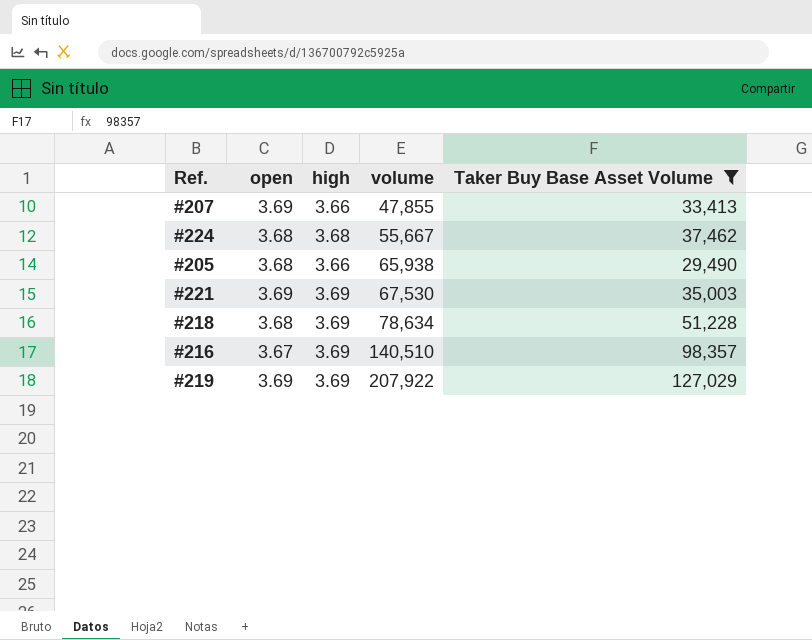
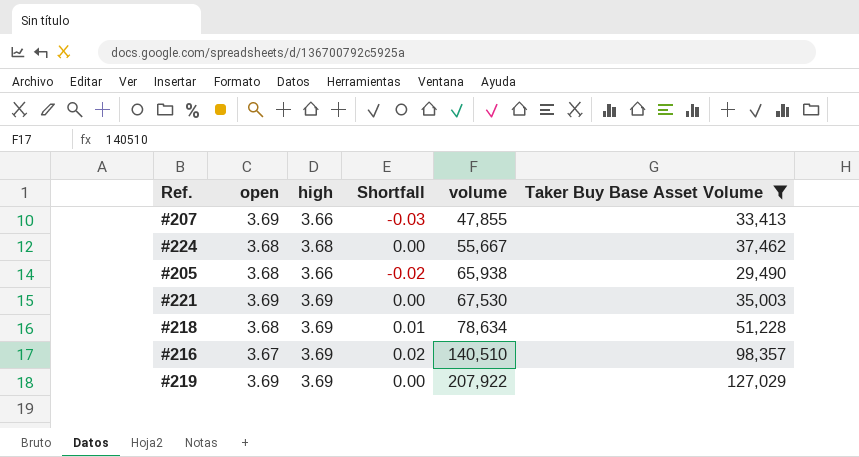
column Shortfall | formula: none -> [high] - [open]

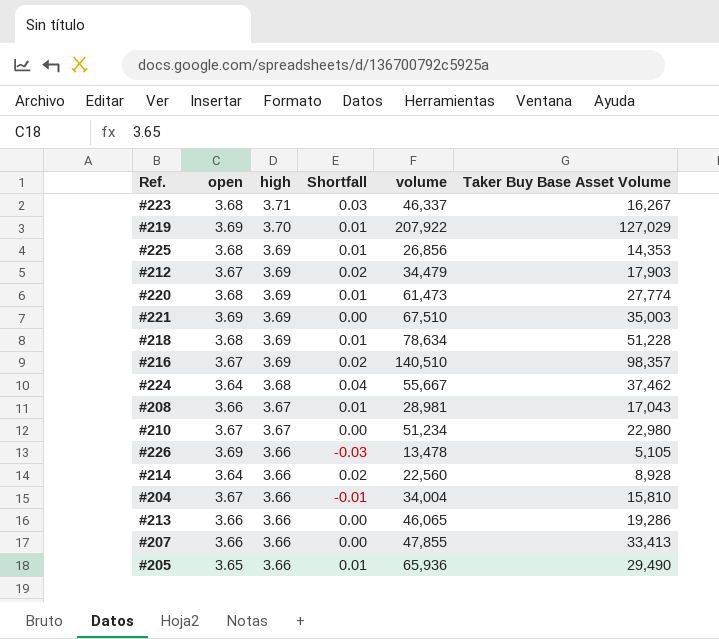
filter: Taker Buy Base Asset Volume >= 29,490 -> none
row order: volume ascending -> high descending
#219 | high: 3.69 -> 3.70
#219 | Shortfall: 0.00 -> 0.01
#221 | volume: 67,530 -> 67,510
#224 | open: 3.68 -> 3.64
#224 | Shortfall: 0.00 -> 0.04
#207 | open: 3.69 -> 3.66
#207 | Shortfall: -0.03 -> 0.00
#205 | open: 3.68 -> 3.65
#205 | Shortfall: -0.02 -> 0.01
#205 | volume: 65,938 -> 65,936

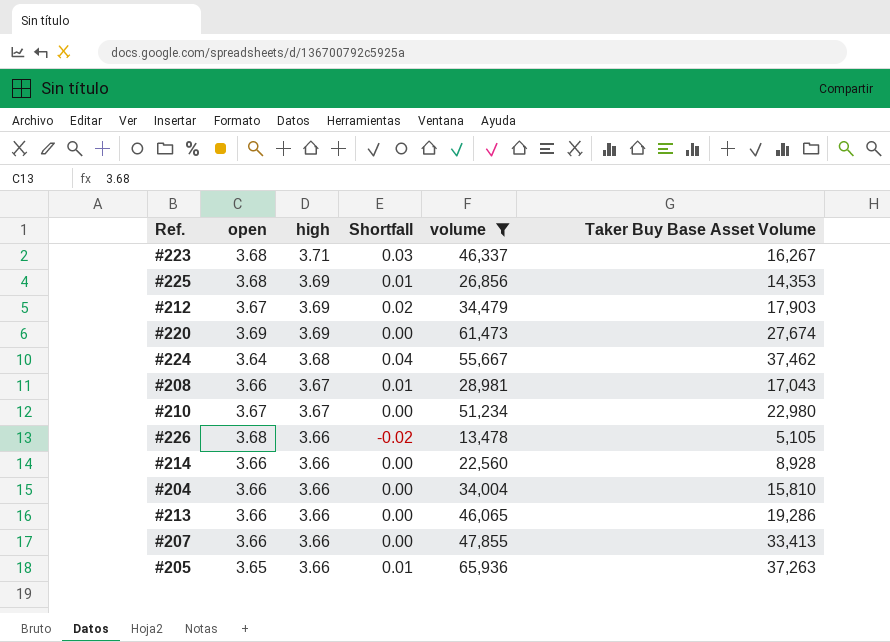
filter: none -> volume <= 65,936
#220 | open: 3.68 -> 3.69
#220 | Shortfall: 0.01 -> 0.00
#220 | Taker Buy Base Asset Volume: 27,774 -> 27,674
#226 | open: 3.69 -> 3.68
#226 | Shortfall: -0.03 -> -0.02
#214 | open: 3.64 -> 3.66
#214 | Shortfall: 0.02 -> 0.00
#204 | open: 3.67 -> 3.66
#204 | Shortfall: -0.01 -> 0.00
#205 | Taker Buy Base Asset Volume: 29,490 -> 37,263

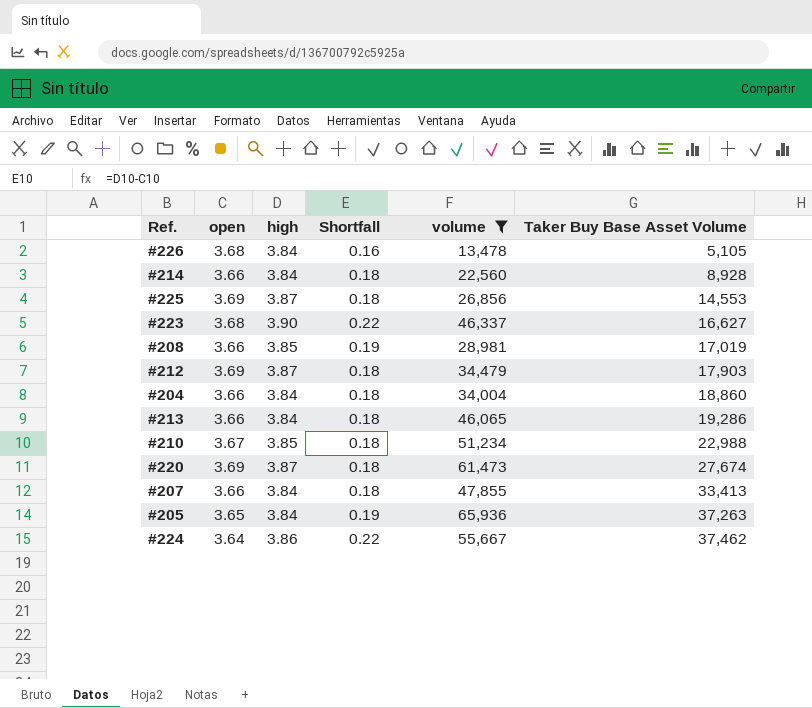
row order: high descending -> Taker Buy Base Asset Volume ascending
#226 | high: 3.66 -> 3.84
#226 | Shortfall: -0.02 -> 0.16
#214 | high: 3.66 -> 3.84
#214 | Shortfall: 0.00 -> 0.18
#225 | open: 3.68 -> 3.69
#225 | high: 3.69 -> 3.87
#225 | Shortfall: 0.01 -> 0.18
#225 | Taker Buy Base Asset Volume: 14,353 -> 14,553
#223 | high: 3.71 -> 3.90
#223 | Shortfall: 0.03 -> 0.22
#223 | Taker Buy Base Asset Volume: 16,267 -> 16,627
#208 | high: 3.67 -> 3.85
#208 | Shortfall: 0.01 -> 0.19
#208 | Taker Buy Base Asset Volume: 17,043 -> 17,019
#212 | open: 3.67 -> 3.69
#212 | high: 3.69 -> 3.87
#212 | Shortfall: 0.02 -> 0.18
#204 | high: 3.66 -> 3.84
#204 | Shortfall: 0.00 -> 0.18
#204 | Taker Buy Base Asset Volume: 15,810 -> 18,860
#213 | high: 3.66 -> 3.84
#213 | Shortfall: 0.00 -> 0.18
#210 | high: 3.67 -> 3.85
#210 | Shortfall: 0.00 -> 0.18
#210 | Taker Buy Base Asset Volume: 22,980 -> 22,988
#220 | high: 3.69 -> 3.87
#220 | Shortfall: 0.00 -> 0.18
#207 | high: 3.66 -> 3.84
#207 | Shortfall: 0.00 -> 0.18
#205 | high: 3.66 -> 3.84
#205 | Shortfall: 0.01 -> 0.19
#224 | high: 3.68 -> 3.86
#224 | Shortfall: 0.04 -> 0.22

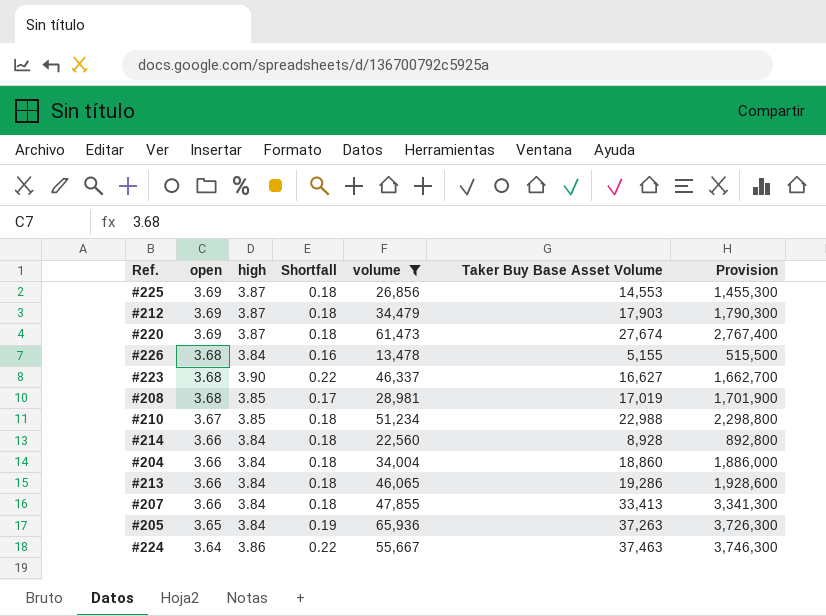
row order: Taker Buy Base Asset Volume ascending -> open descending
column Provision | formula: none -> [Taker Buy Base Asset Volume] * 100
#226 | Taker Buy Base Asset Volume: 5,105 -> 5,155
#208 | open: 3.66 -> 3.68
#208 | Shortfall: 0.19 -> 0.17
#224 | Taker Buy Base Asset Volume: 37,462 -> 37,463

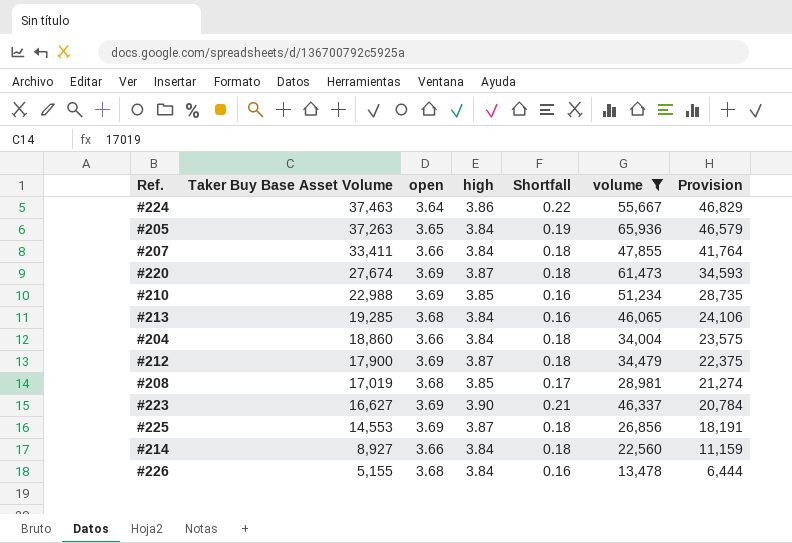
row order: open descending -> Taker Buy Base Asset Volume descending
column Taker Buy Base Asset Volume | position: 6 -> 2
column Provision | formula: [Taker Buy Base Asset Volume] * 100 -> [Taker Buy Base Asset Volume] * 1.25
#207 | Taker Buy Base Asset Volume: 33,413 -> 33,411
#210 | open: 3.67 -> 3.69
#210 | Shortfall: 0.18 -> 0.16
#213 | Taker Buy Base Asset Volume: 19,286 -> 19,285
#213 | open: 3.66 -> 3.68
#213 | Shortfall: 0.18 -> 0.16
#212 | Taker Buy Base Asset Volume: 17,903 -> 17,900
#223 | open: 3.68 -> 3.69
#223 | Shortfall: 0.22 -> 0.21
#214 | Taker Buy Base Asset Volume: 8,928 -> 8,927

